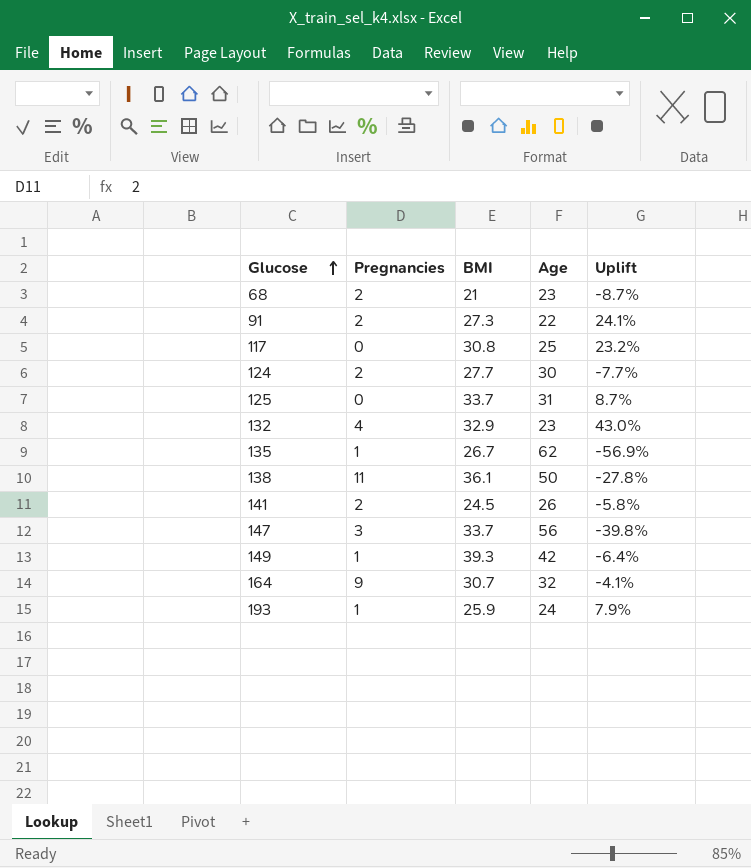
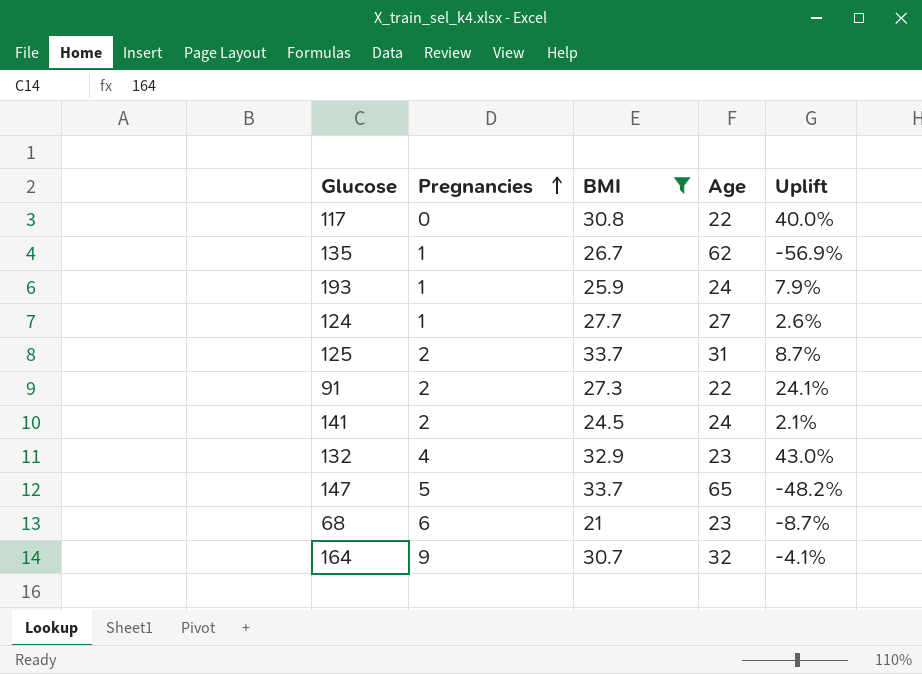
filter: none -> BMI <= 33.7
row order: Glucose ascending -> Pregnancies ascending
117 | Age: 25 -> 22
117 | Uplift: 23.2% -> 40.0%
124 | Pregnancies: 2 -> 1
124 | Age: 30 -> 27
124 | Uplift: -7.7% -> 2.6%
125 | Pregnancies: 0 -> 2
141 | Age: 26 -> 24
141 | Uplift: -5.8% -> 2.1%
147 | Pregnancies: 3 -> 5
147 | Age: 56 -> 65
147 | Uplift: -39.8% -> -48.2%
68 | Pregnancies: 2 -> 6

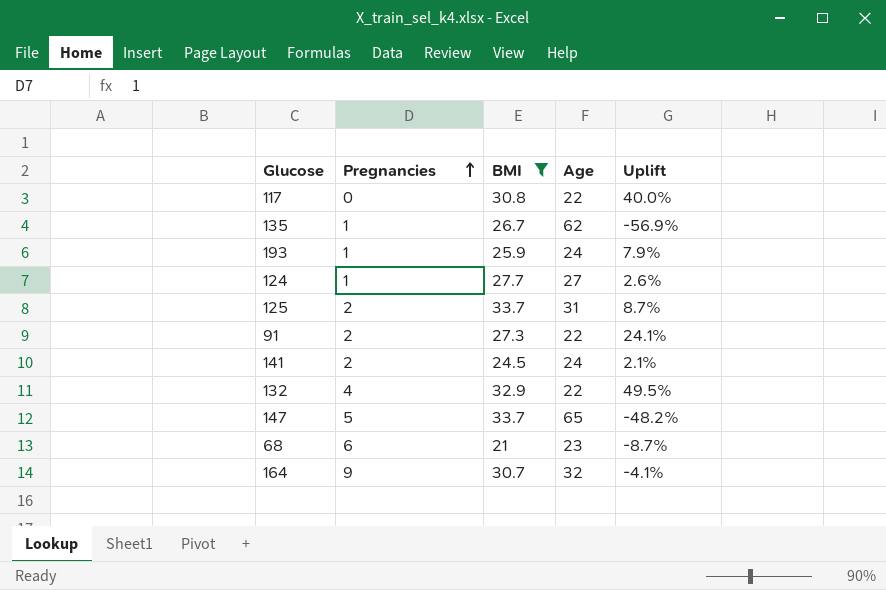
132 | Age: 23 -> 22
132 | Uplift: 43.0% -> 49.5%

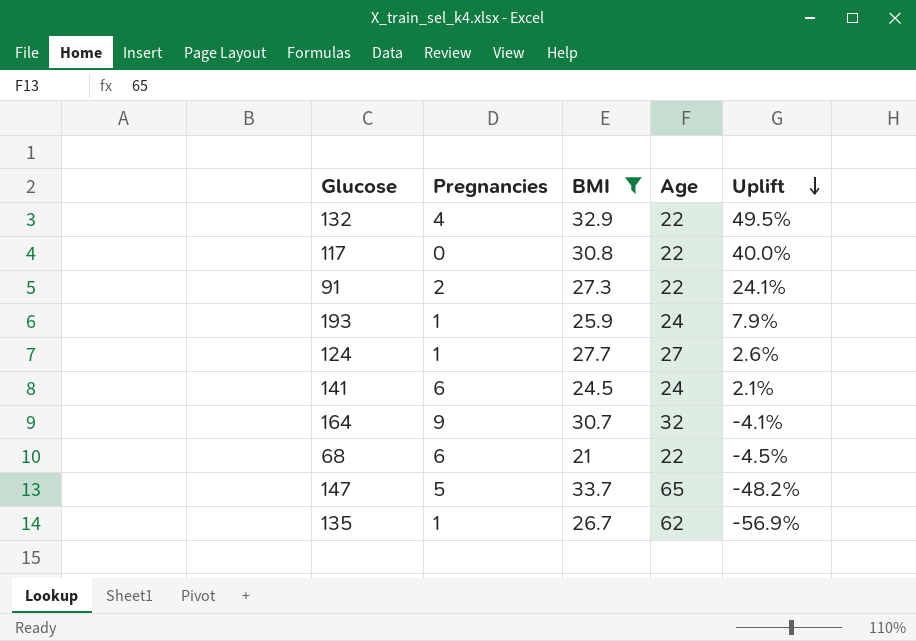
row order: Pregnancies ascending -> Uplift descending
row 125: 2 | 33.7 | 31 | 8.7% -> none
141 | Pregnancies: 2 -> 6
68 | Age: 23 -> 22
68 | Uplift: -8.7% -> -4.5%

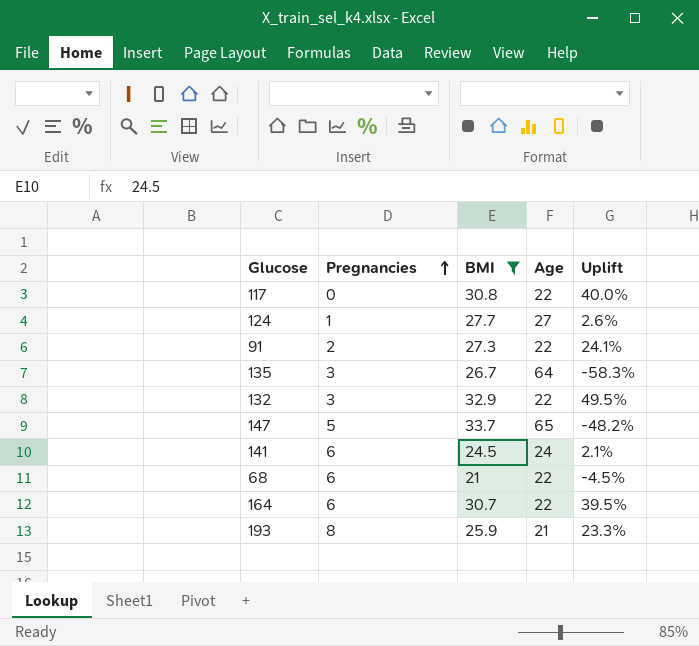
row order: Uplift descending -> Pregnancies ascending
135 | Pregnancies: 1 -> 3
135 | Age: 62 -> 64
135 | Uplift: -56.9% -> -58.3%
132 | Pregnancies: 4 -> 3
164 | Pregnancies: 9 -> 6
164 | Age: 32 -> 22
164 | Uplift: -4.1% -> 39.5%
193 | Pregnancies: 1 -> 8
193 | Age: 24 -> 21
193 | Uplift: 7.9% -> 23.3%

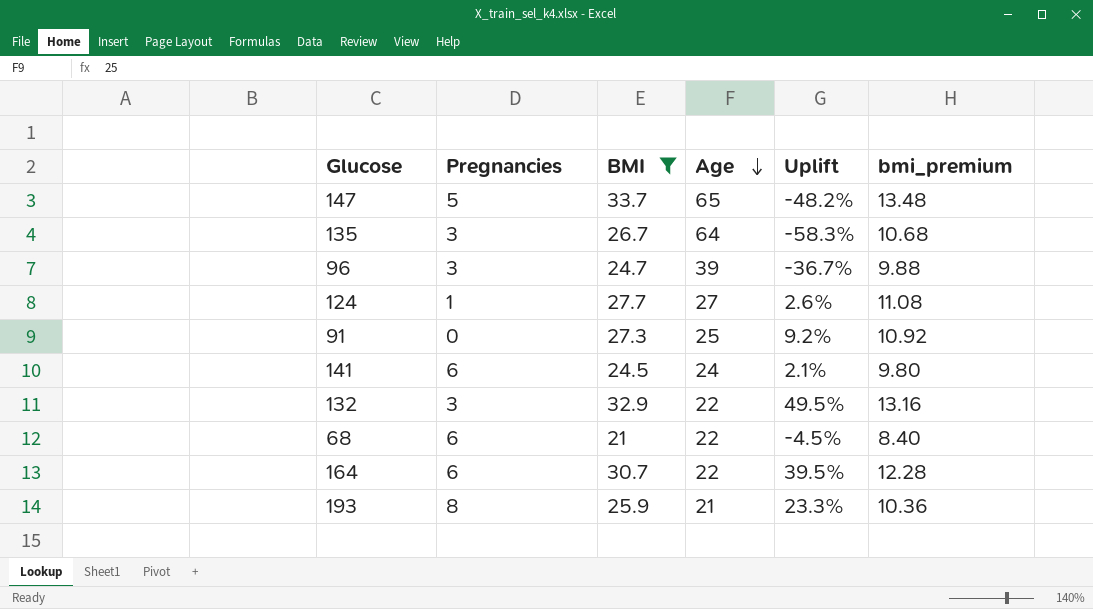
row order: Pregnancies ascending -> Age descending
column bmi_premium | formula: none -> [BMI] * 0.4
row 117: 0 | 30.8 | 22 | 40.0% -> none
row 96: none -> 3 | 24.7 | 39 | -36.7% | 9.88
91 | Pregnancies: 2 -> 0
91 | Age: 22 -> 25
91 | Uplift: 24.1% -> 9.2%

